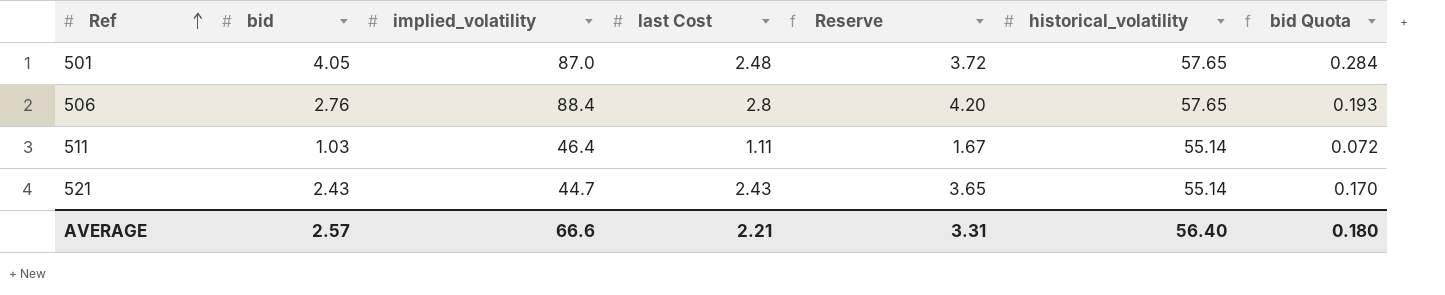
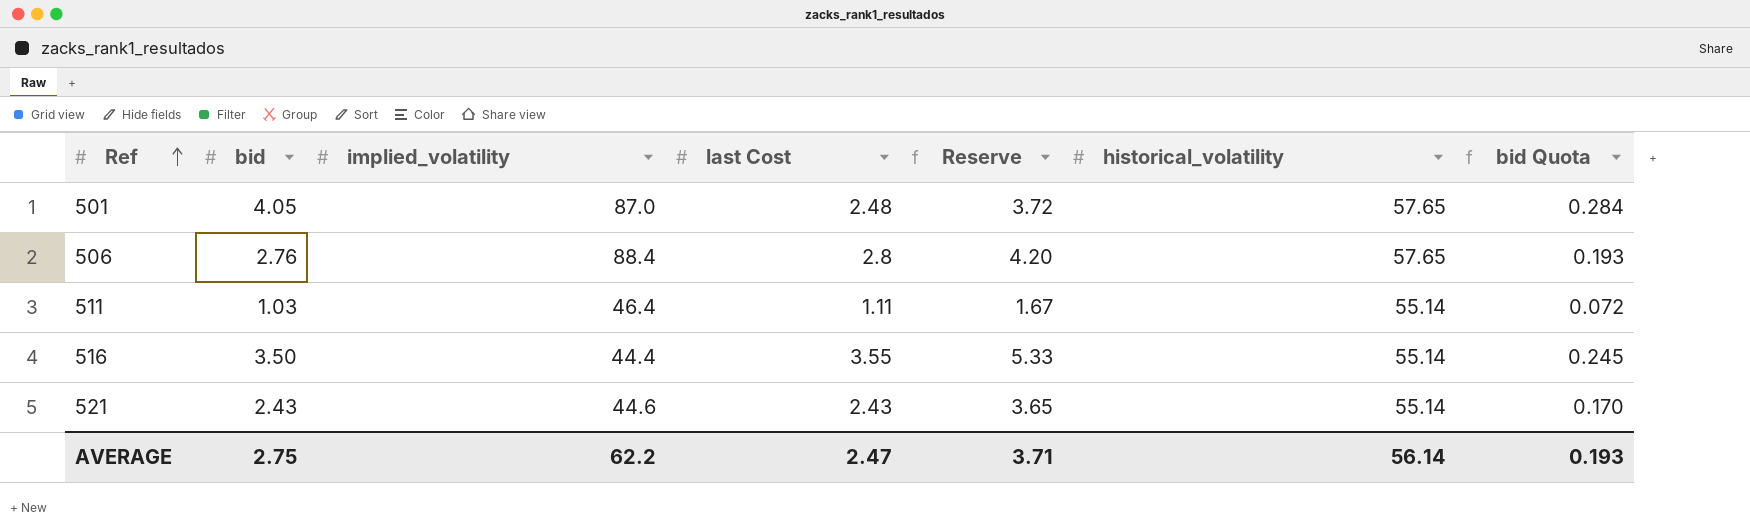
row 516: none -> 3.50 | 44.4 | 3.55 | 5.33 | 55.14 | 0.245
521 | implied_volatility: 44.7 -> 44.6
AVERAGE | bid: 2.57 -> 2.75
AVERAGE | implied_volatility: 66.6 -> 62.2
AVERAGE | last Cost: 2.21 -> 2.47
AVERAGE | Reserve: 3.31 -> 3.71
AVERAGE | historical_volatility: 56.40 -> 56.14
AVERAGE | bid Quota: 0.180 -> 0.193

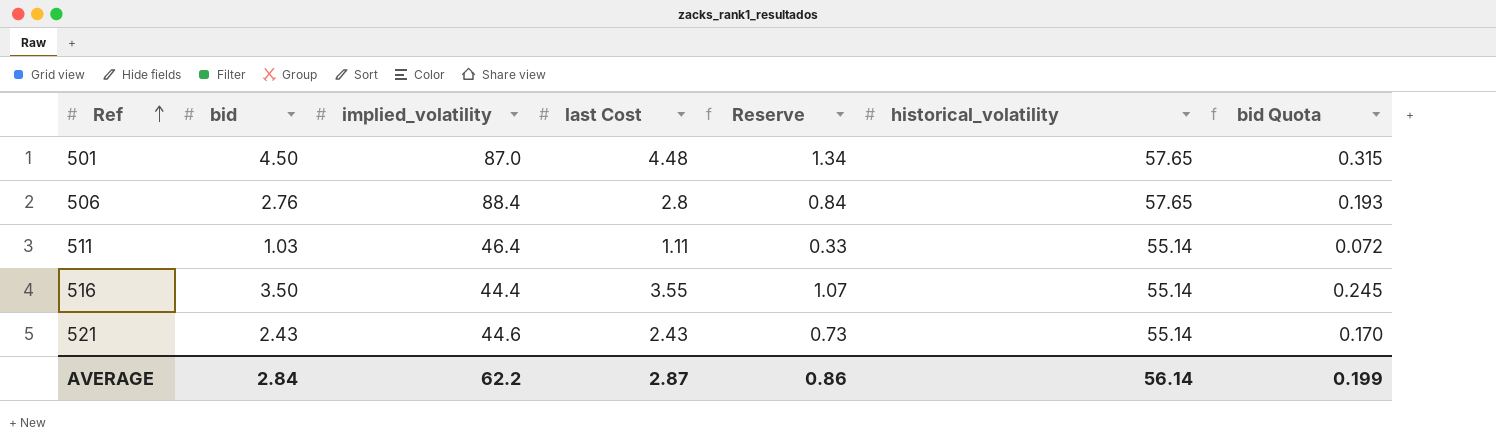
column Reserve | formula: [last Cost] * 1.5 -> [last Cost] * 0.3
501 | bid: 4.05 -> 4.50
501 | last Cost: 2.48 -> 4.48
501 | bid Quota: 0.284 -> 0.315
AVERAGE | bid: 2.75 -> 2.84
AVERAGE | last Cost: 2.47 -> 2.87
AVERAGE | Reserve: 3.71 -> 0.86
AVERAGE | bid Quota: 0.193 -> 0.199

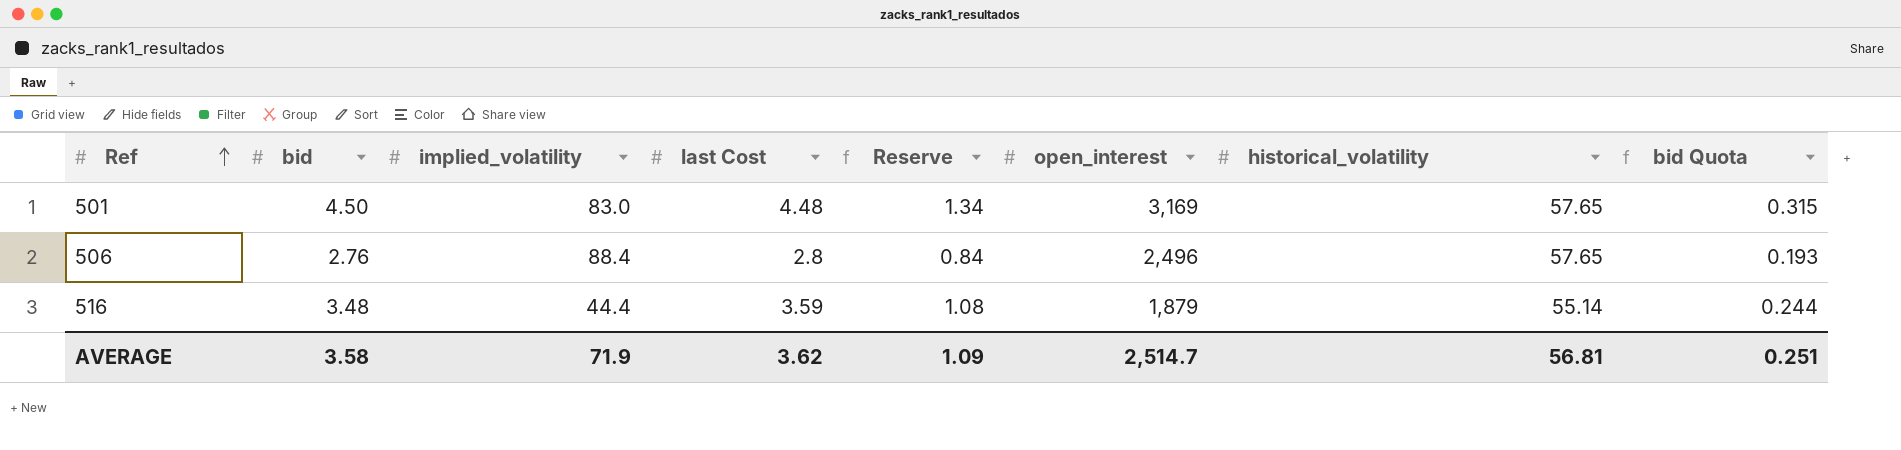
column open_interest | position: none -> 6
row 511: 1.03 | 46.4 | 1.11 | 0.33 | 55.14 | 0.072 -> none
row 521: 2.43 | 44.6 | 2.43 | 0.73 | 55.14 | 0.170 -> none
501 | implied_volatility: 87.0 -> 83.0
516 | bid: 3.50 -> 3.48
516 | last Cost: 3.55 -> 3.59
516 | Reserve: 1.07 -> 1.08
516 | bid Quota: 0.245 -> 0.244
AVERAGE | bid: 2.84 -> 3.58
AVERAGE | implied_volatility: 62.2 -> 71.9
AVERAGE | last Cost: 2.87 -> 3.62
AVERAGE | Reserve: 0.86 -> 1.09
AVERAGE | historical_volatility: 56.14 -> 56.81
AVERAGE | bid Quota: 0.199 -> 0.251

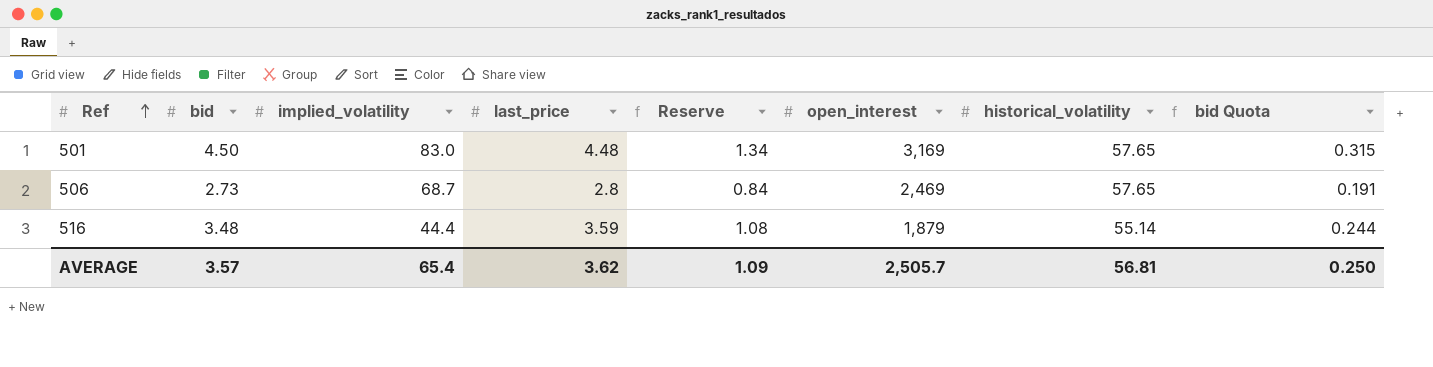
column name: last Cost -> last_price
506 | bid: 2.76 -> 2.73
506 | implied_volatility: 88.4 -> 68.7
506 | open_interest: 2,496 -> 2,469
506 | bid Quota: 0.193 -> 0.191
AVERAGE | bid: 3.58 -> 3.57
AVERAGE | implied_volatility: 71.9 -> 65.4
AVERAGE | open_interest: 2,514.7 -> 2,505.7
AVERAGE | bid Quota: 0.251 -> 0.250

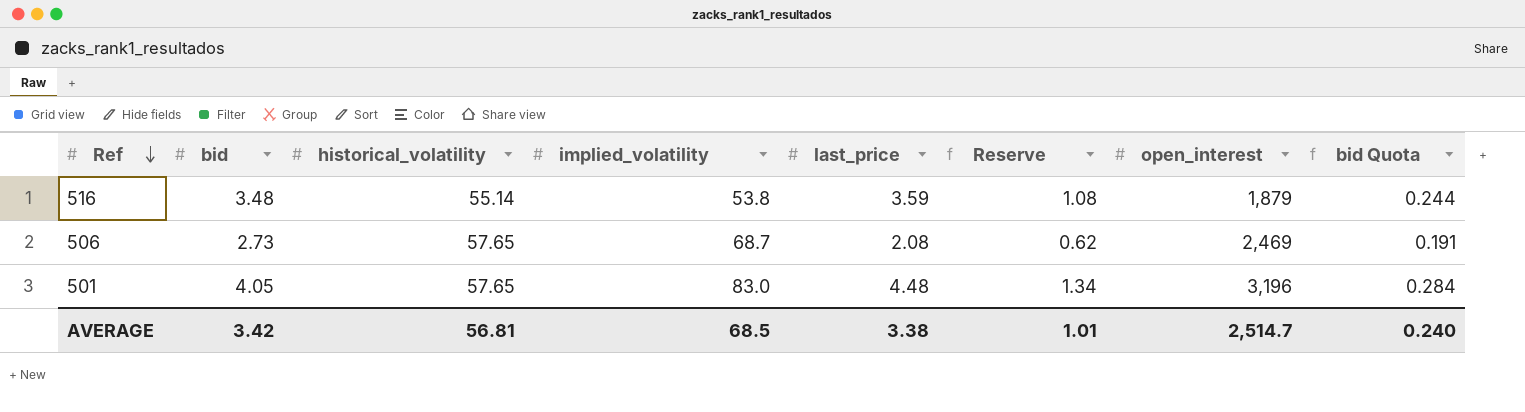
row order: Ref ascending -> Ref descending
column historical_volatility | position: 7 -> 3
516 | implied_volatility: 44.4 -> 53.8
506 | last_price: 2.8 -> 2.08
506 | Reserve: 0.84 -> 0.62
501 | bid: 4.50 -> 4.05
501 | open_interest: 3,169 -> 3,196
501 | bid Quota: 0.315 -> 0.284
AVERAGE | bid: 3.57 -> 3.42
AVERAGE | implied_volatility: 65.4 -> 68.5
AVERAGE | last_price: 3.62 -> 3.38
AVERAGE | Reserve: 1.09 -> 1.01
AVERAGE | open_interest: 2,505.7 -> 2,514.7
AVERAGE | bid Quota: 0.250 -> 0.240

